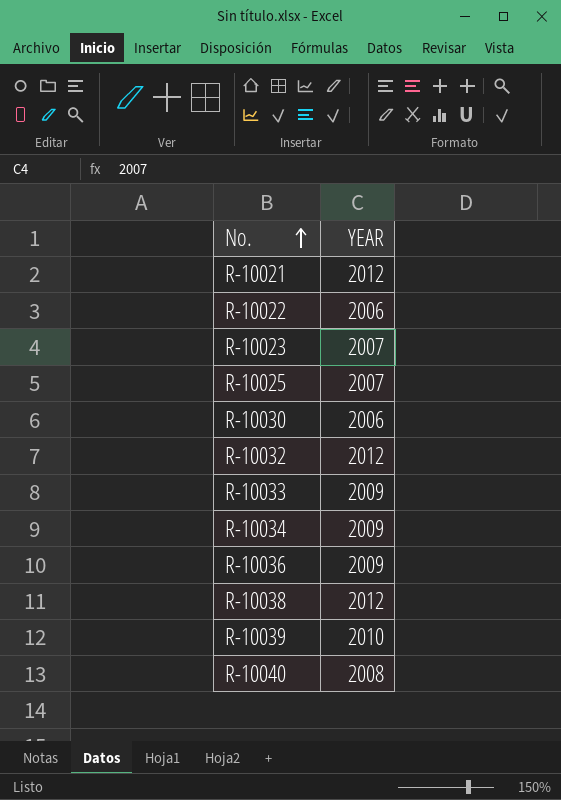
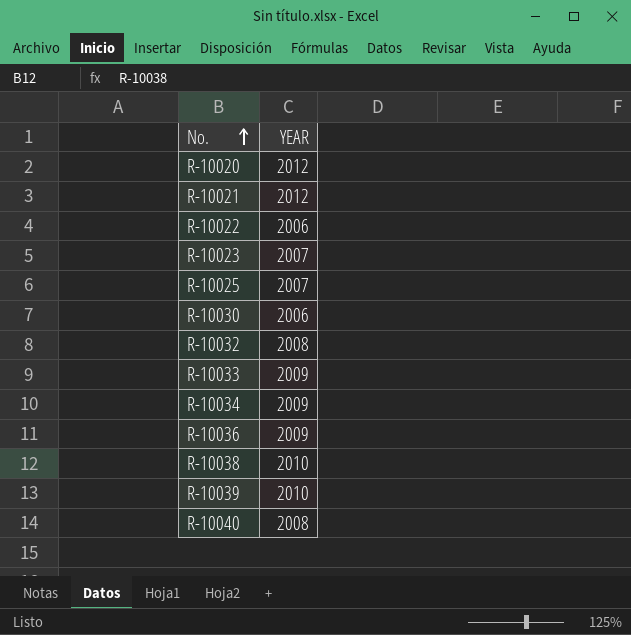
row R-10020: none -> 2012
R-10032 | YEAR: 2012 -> 2008
R-10038 | YEAR: 2012 -> 2010

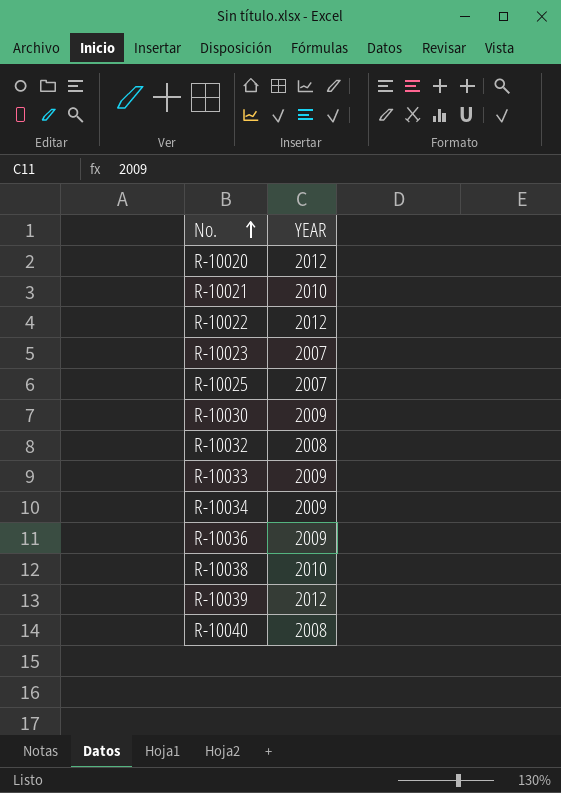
R-10021 | YEAR: 2012 -> 2010
R-10022 | YEAR: 2006 -> 2012
R-10030 | YEAR: 2006 -> 2009
R-10039 | YEAR: 2010 -> 2012

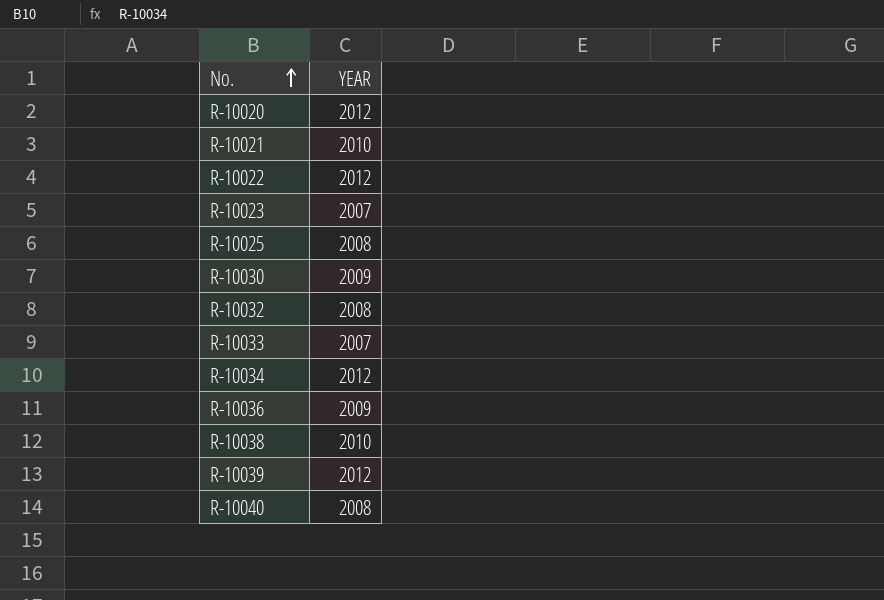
R-10025 | YEAR: 2007 -> 2008
R-10033 | YEAR: 2009 -> 2007
R-10034 | YEAR: 2009 -> 2012

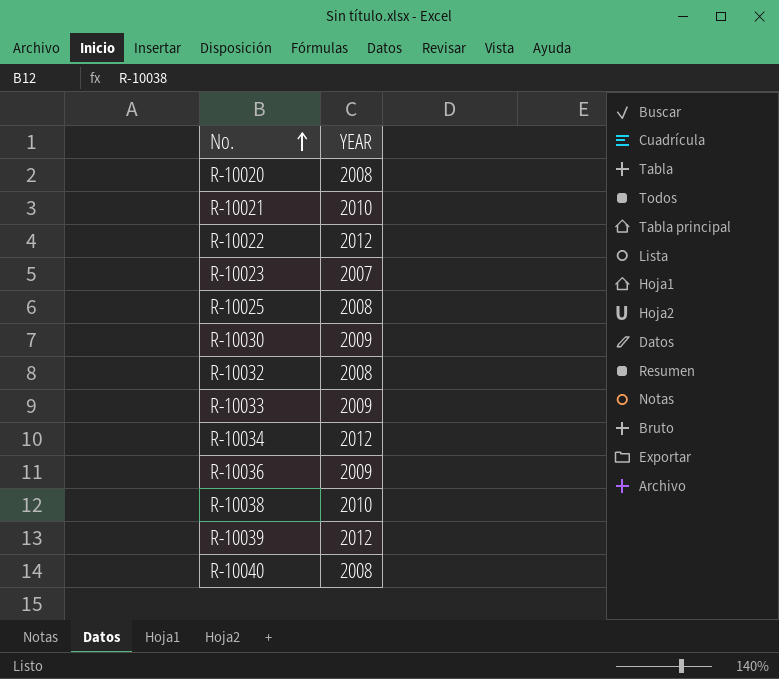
R-10020 | YEAR: 2012 -> 2008
R-10033 | YEAR: 2007 -> 2009

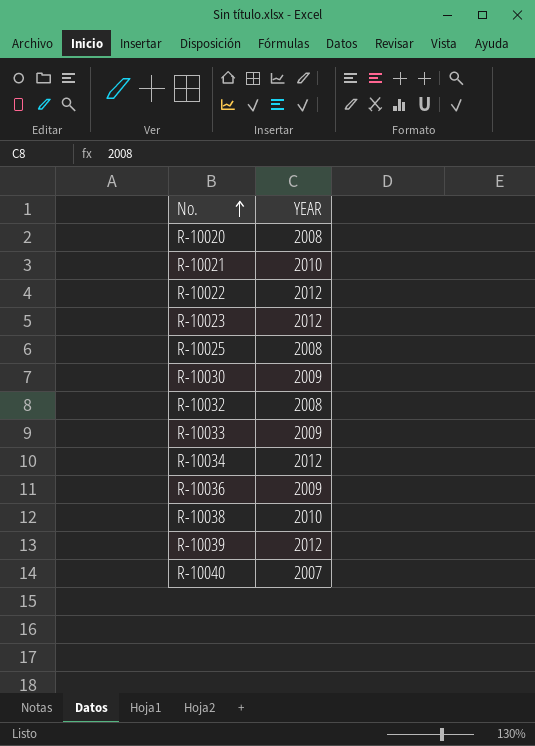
R-10023 | YEAR: 2007 -> 2012
R-10040 | YEAR: 2008 -> 2007

